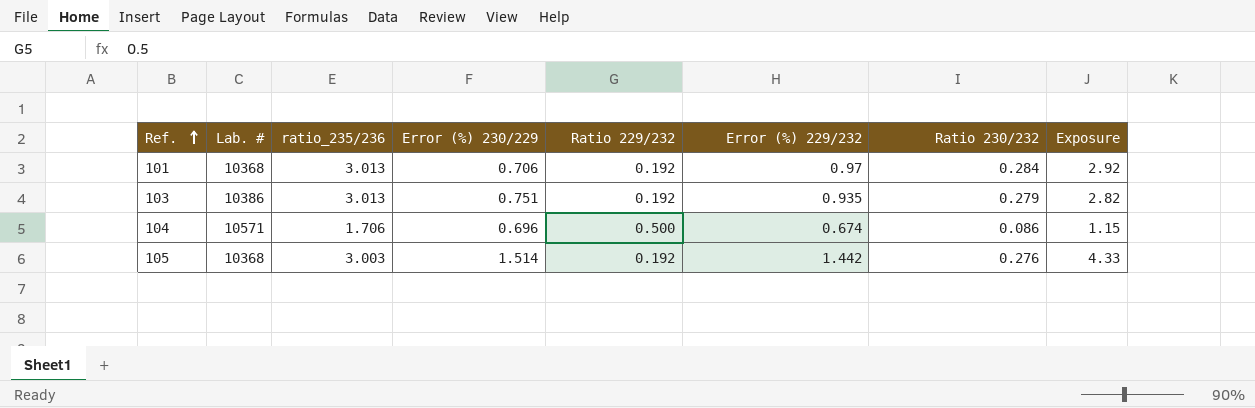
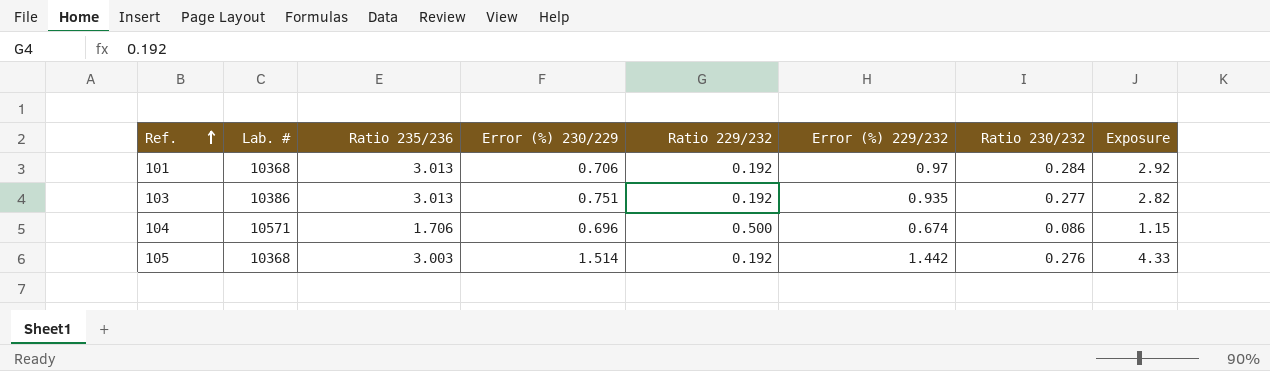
column name: ratio_235/236 -> Ratio 235/236
103 | Ratio 230/232: 0.279 -> 0.277

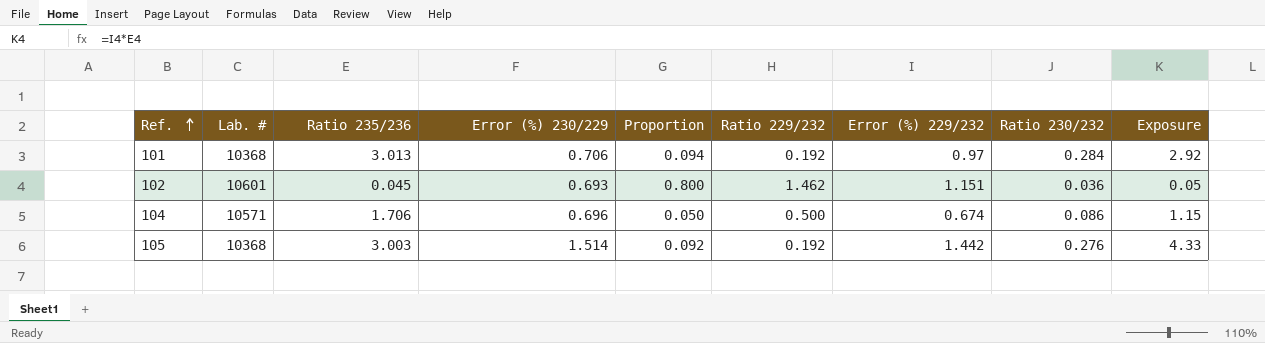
column Proportion | formula: none -> [Ratio 230/232] / [Ratio 235/236]
row 103: 10386 | 3.013 | 0.751 | 0.192 | 0.935 | 0.277 | 2.82 -> none
row 102: none -> 10601 | 0.045 | 0.693 | 0.800 | 1.462 | 1.151 | 0.036 | 0.05

